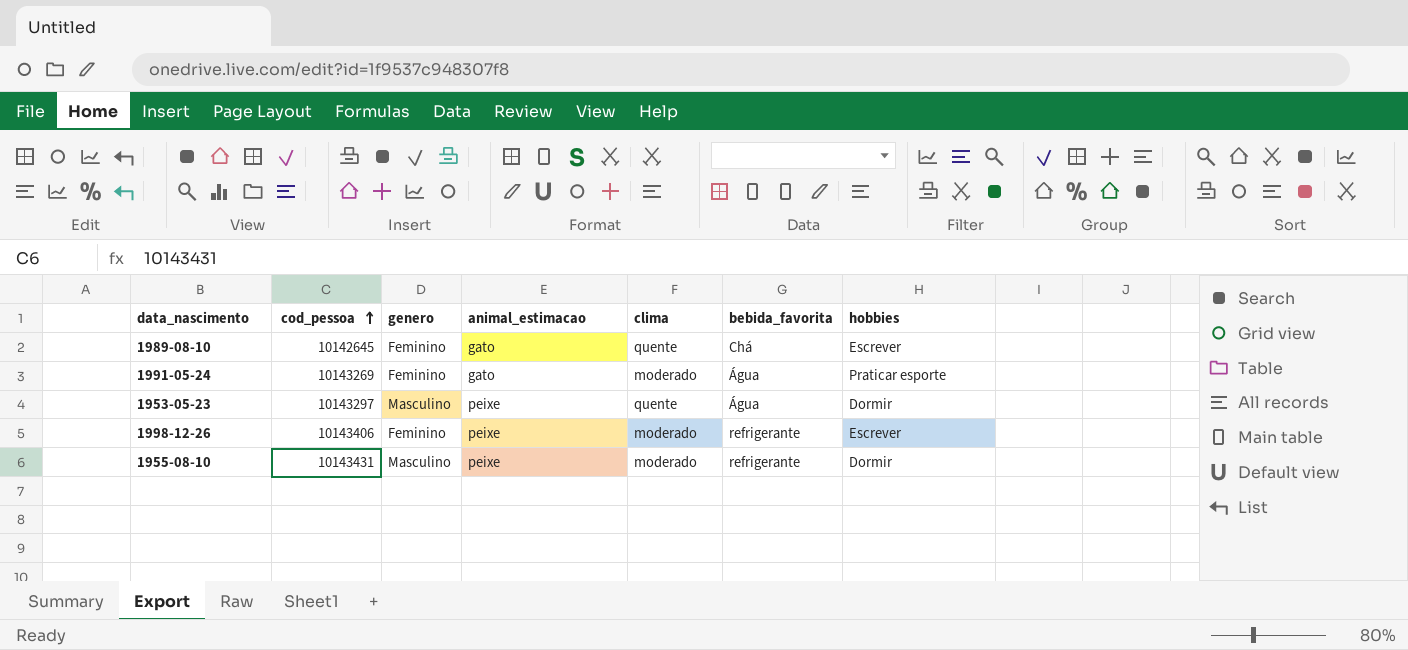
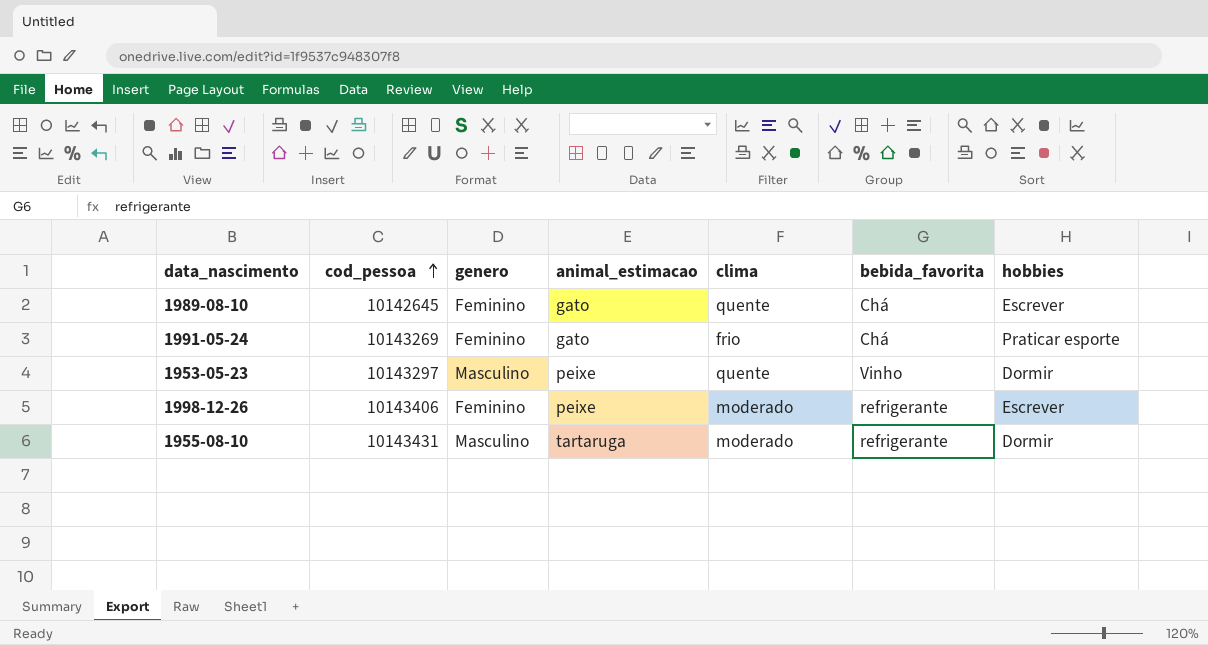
1991-05-24 | clima: moderado -> frio
1991-05-24 | bebida_favorita: Água -> Chá
1953-05-23 | bebida_favorita: Água -> Vinho
1955-08-10 | animal_estimacao: peixe -> tartaruga

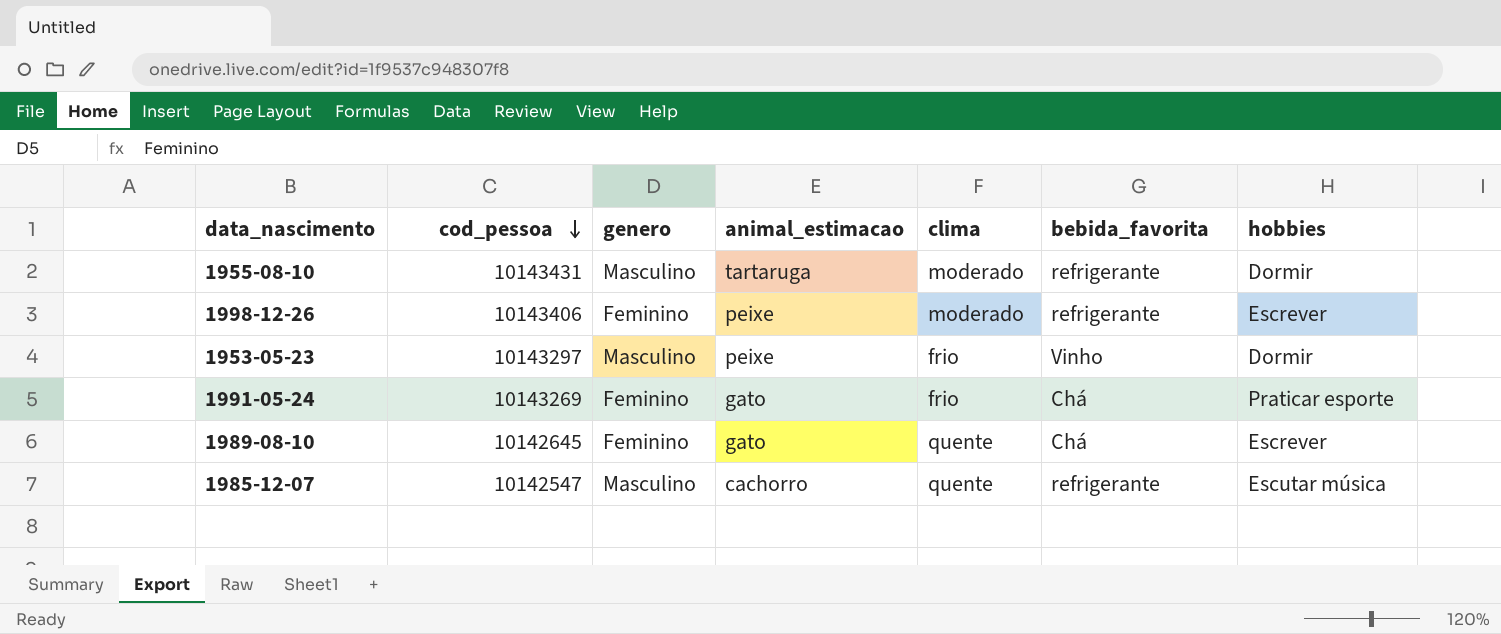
row order: cod_pessoa ascending -> cod_pessoa descending
1953-05-23 | clima: quente -> frio
row 1985-12-07: none -> 10142547 | Masculino | cachorro | quente | refrigerante | Escutar música

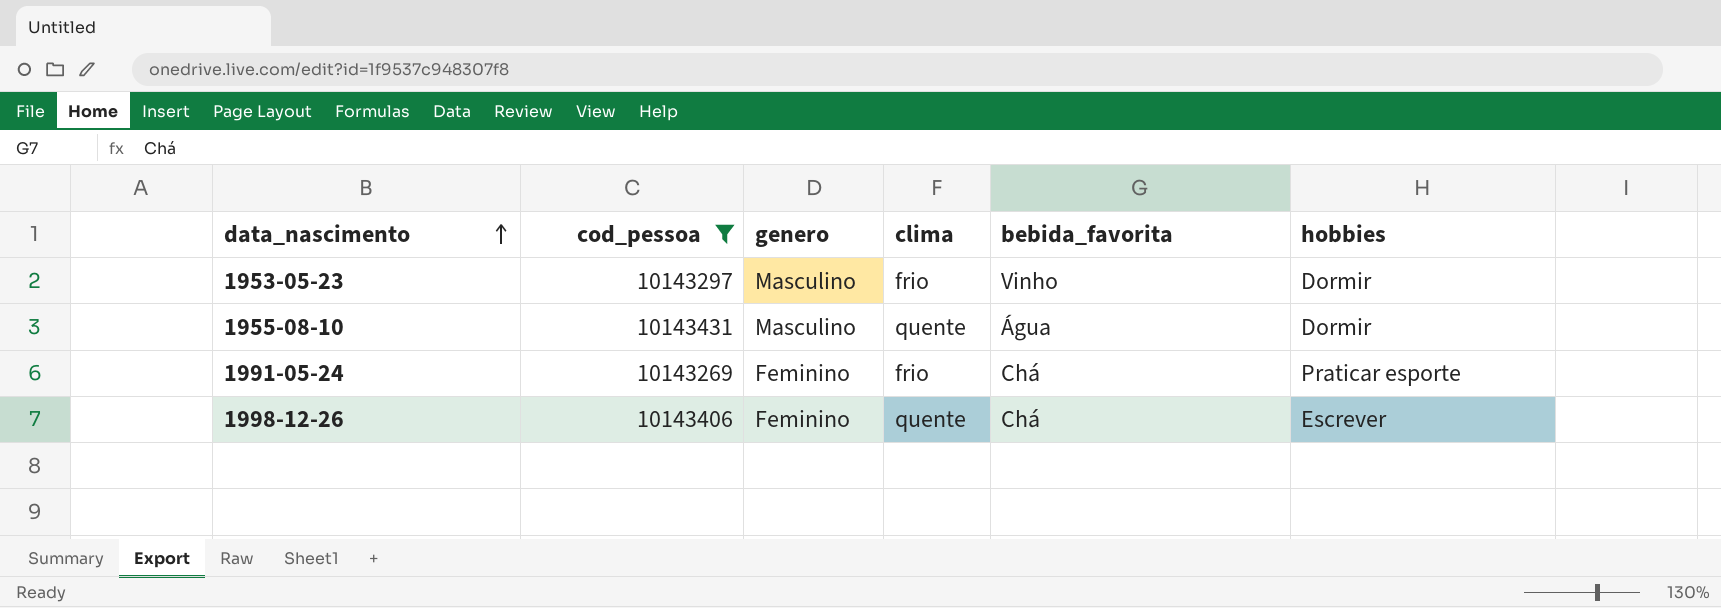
filter: none -> cod_pessoa >= 10143269
row order: cod_pessoa descending -> data_nascimento ascending
column animal_estimacao | position: 4 -> none
1955-08-10 | clima: moderado -> quente
1955-08-10 | bebida_favorita: refrigerante -> Água
1998-12-26 | clima: moderado -> quente
1998-12-26 | bebida_favorita: refrigerante -> Chá

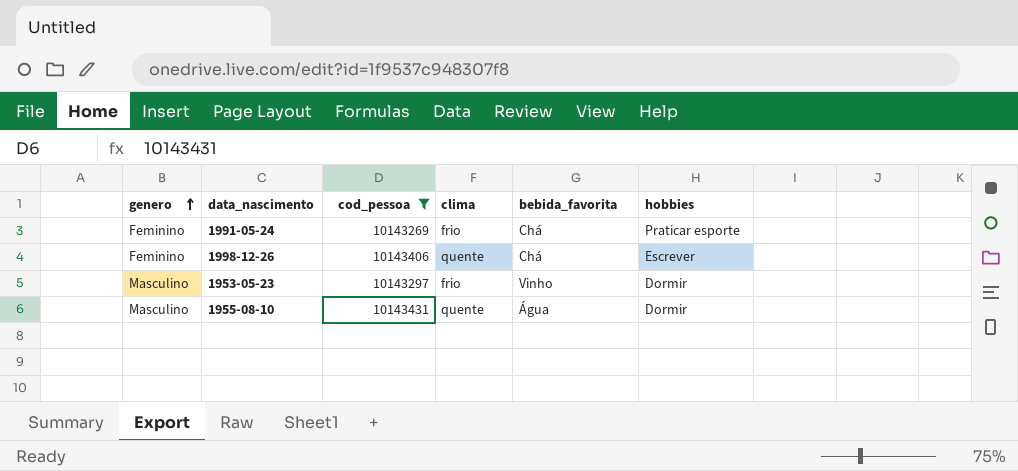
row order: data_nascimento ascending -> genero ascending
column genero | position: 3 -> 1

